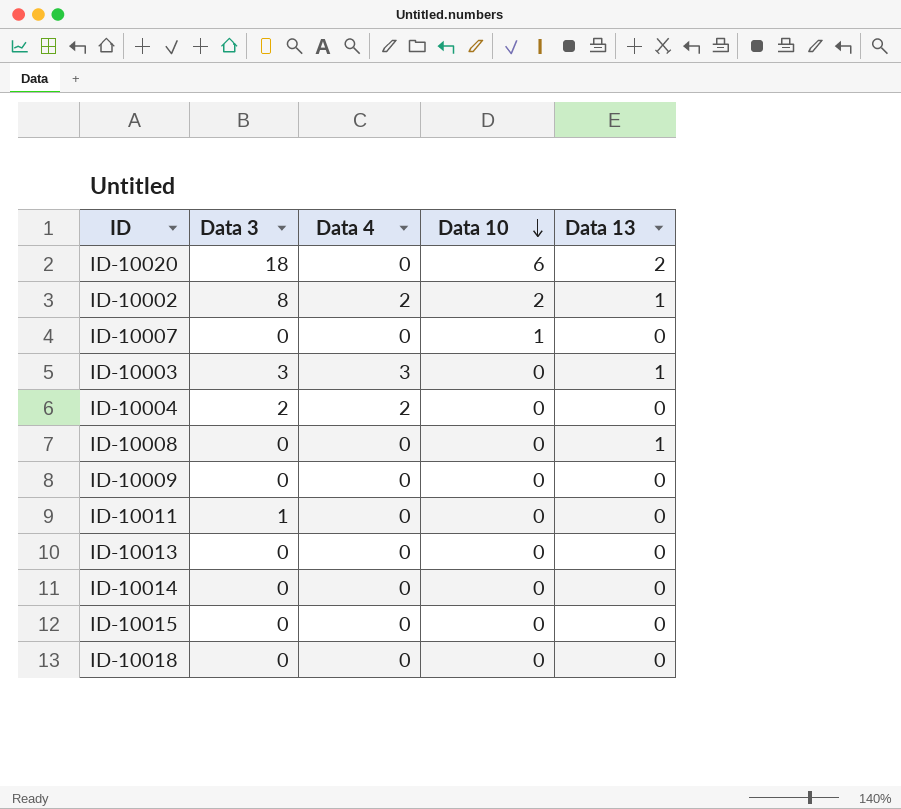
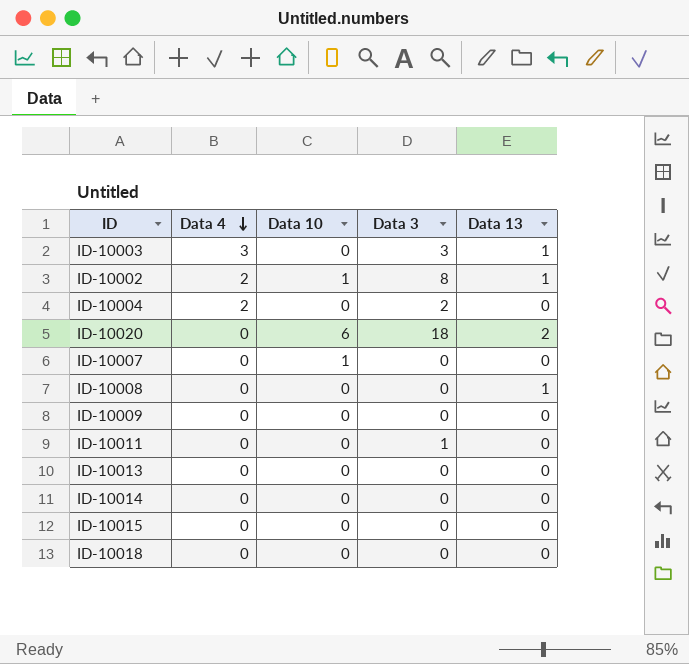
row order: Data 10 descending -> Data 4 descending
column Data 3 | position: 2 -> 4
ID-10002 | Data 10: 2 -> 1

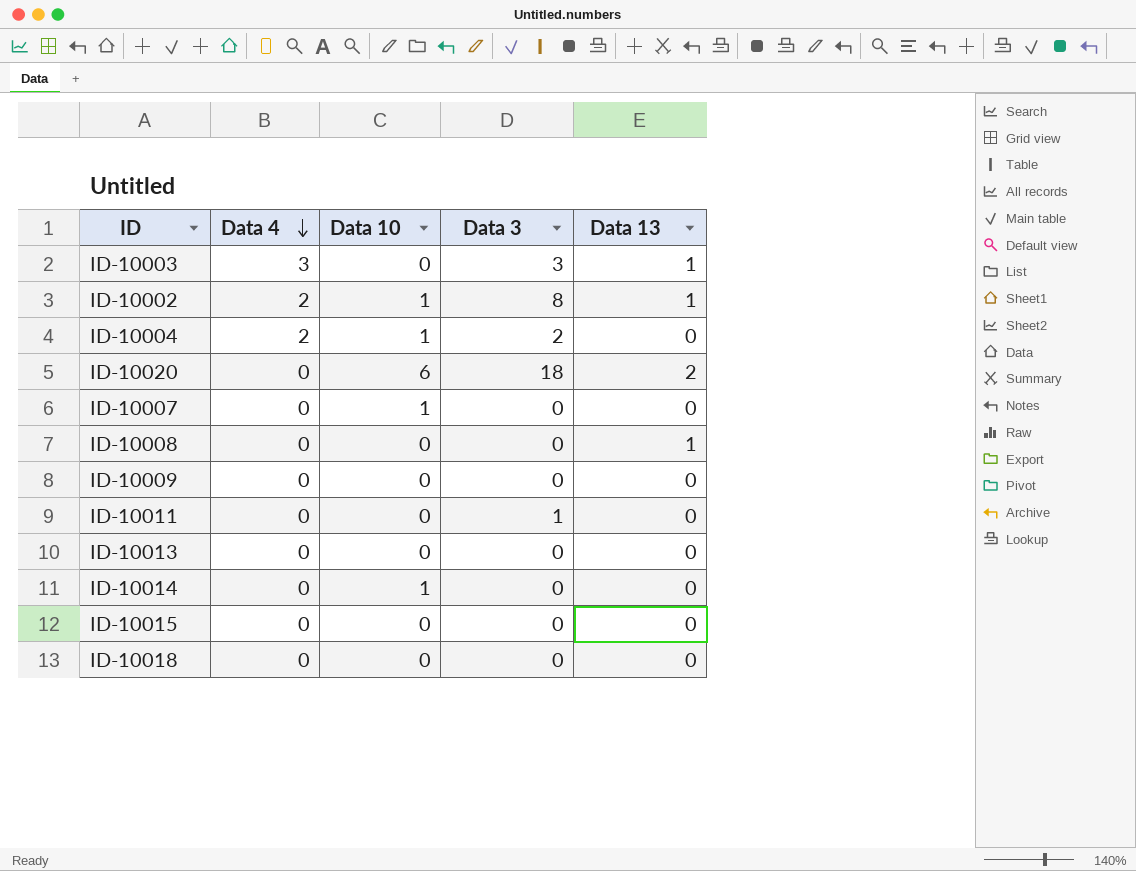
ID-10004 | Data 10: 0 -> 1
ID-10014 | Data 10: 0 -> 1

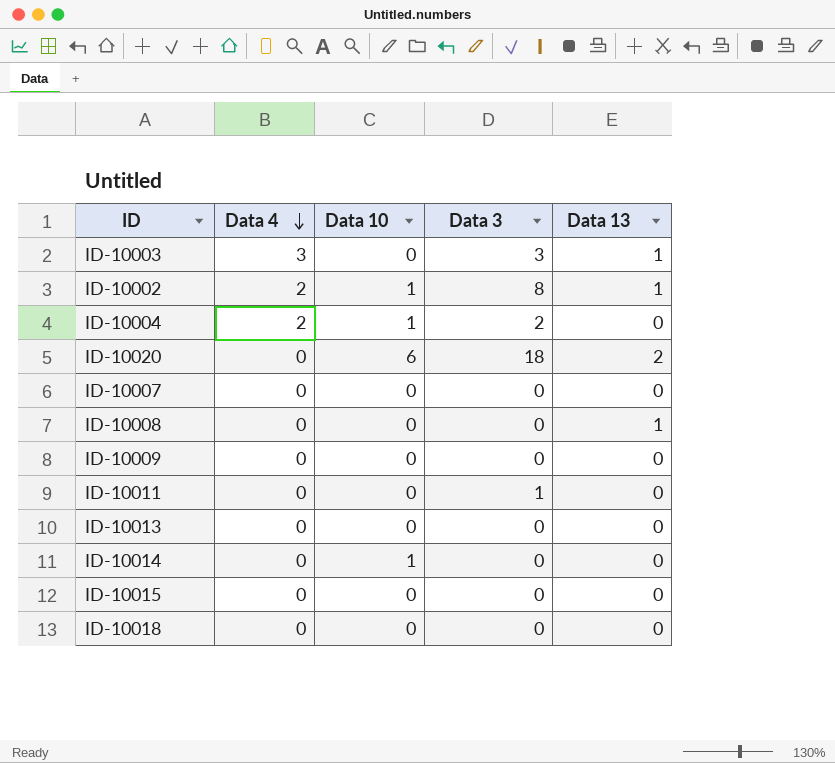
ID-10007 | Data 10: 1 -> 0

